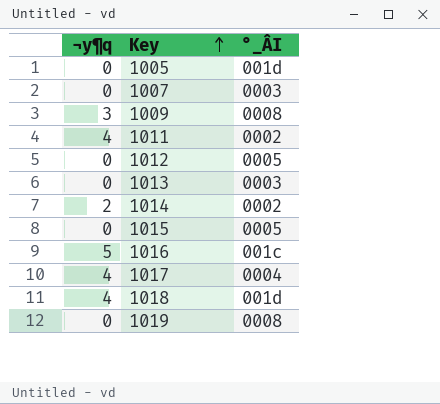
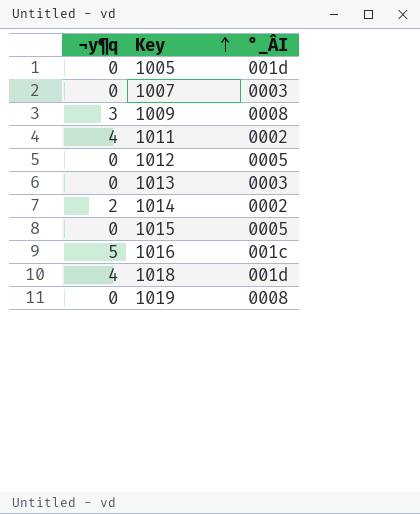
row 1017: 4 | 0004 -> none

